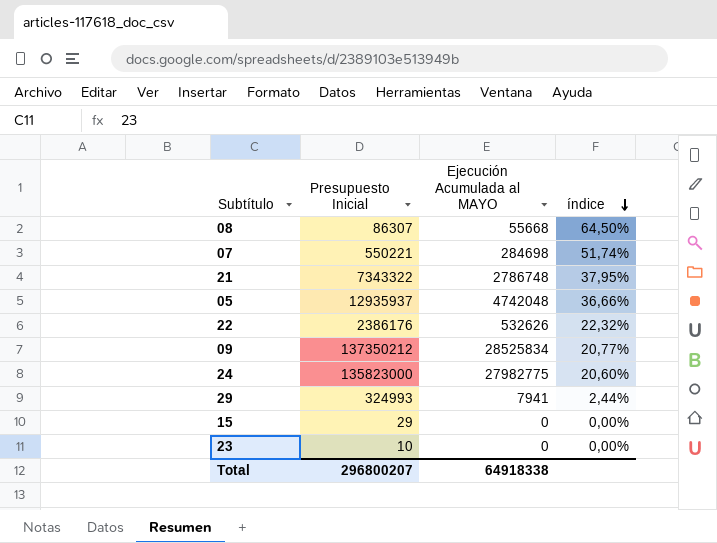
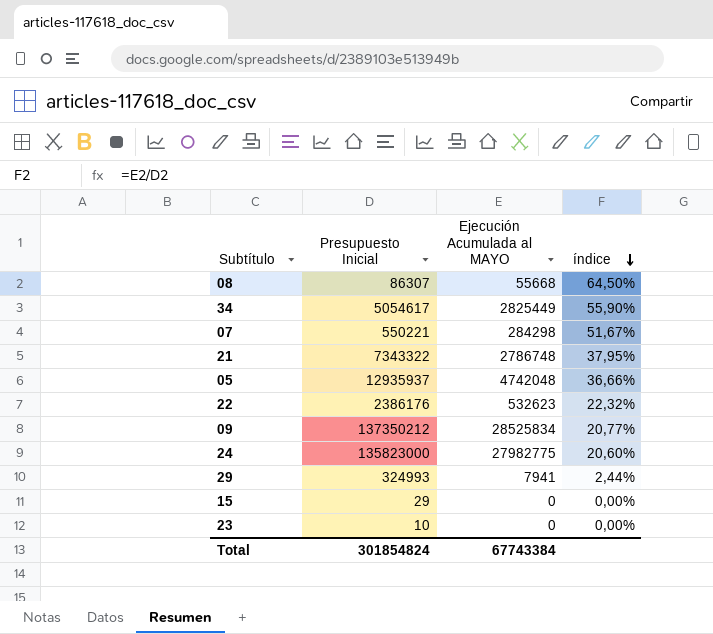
row 34: none -> 5054617 | 2825449 | 55,90%
07 | Ejecución Acumulada al MAYO: 284698 -> 284298
07 | índice: 51,74% -> 51,67%
22 | Ejecución Acumulada al MAYO: 532626 -> 532623
Total | Presupuesto Inicial: 296800207 -> 301854824
Total | Ejecución Acumulada al MAYO: 64918338 -> 67743384

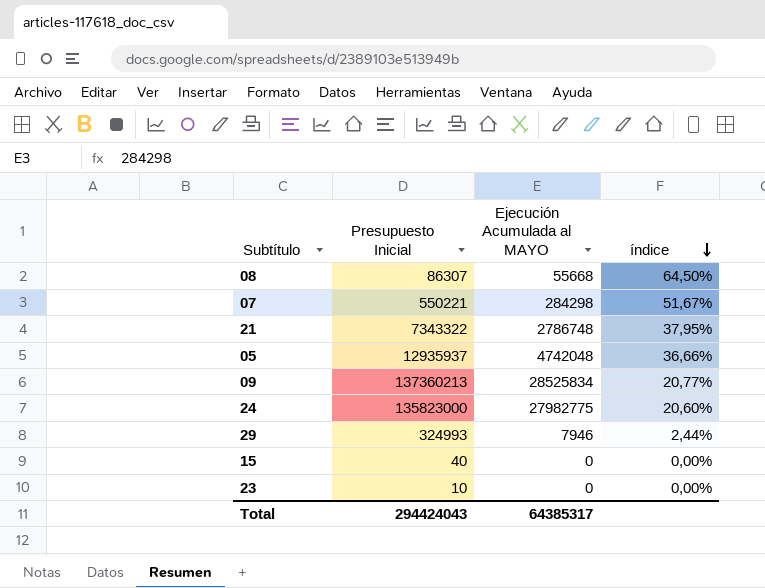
row 34: 5054617 | 2825449 | 55,90% -> none
row 22: 2386176 | 532623 | 22,32% -> none
09 | Presupuesto Inicial: 137350212 -> 137360213
29 | Ejecución Acumulada al MAYO: 7941 -> 7946
15 | Presupuesto Inicial: 29 -> 40
Total | Presupuesto Inicial: 301854824 -> 294424043
Total | Ejecución Acumulada al MAYO: 67743384 -> 64385317

